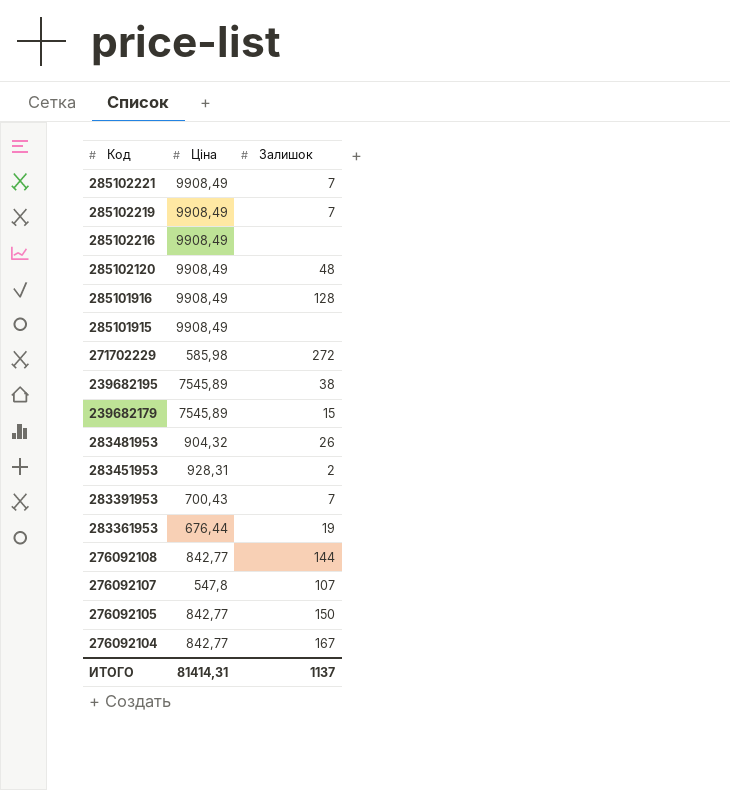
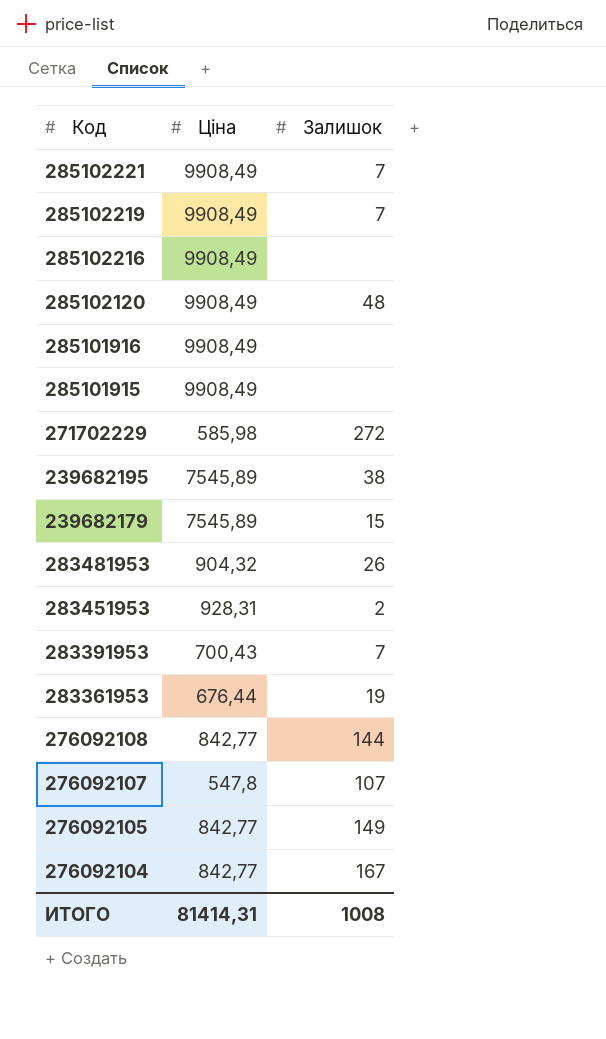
285101916 | Залишок: 128 -> none
276092105 | Залишок: 150 -> 149
ИТОГО | Залишок: 1137 -> 1008

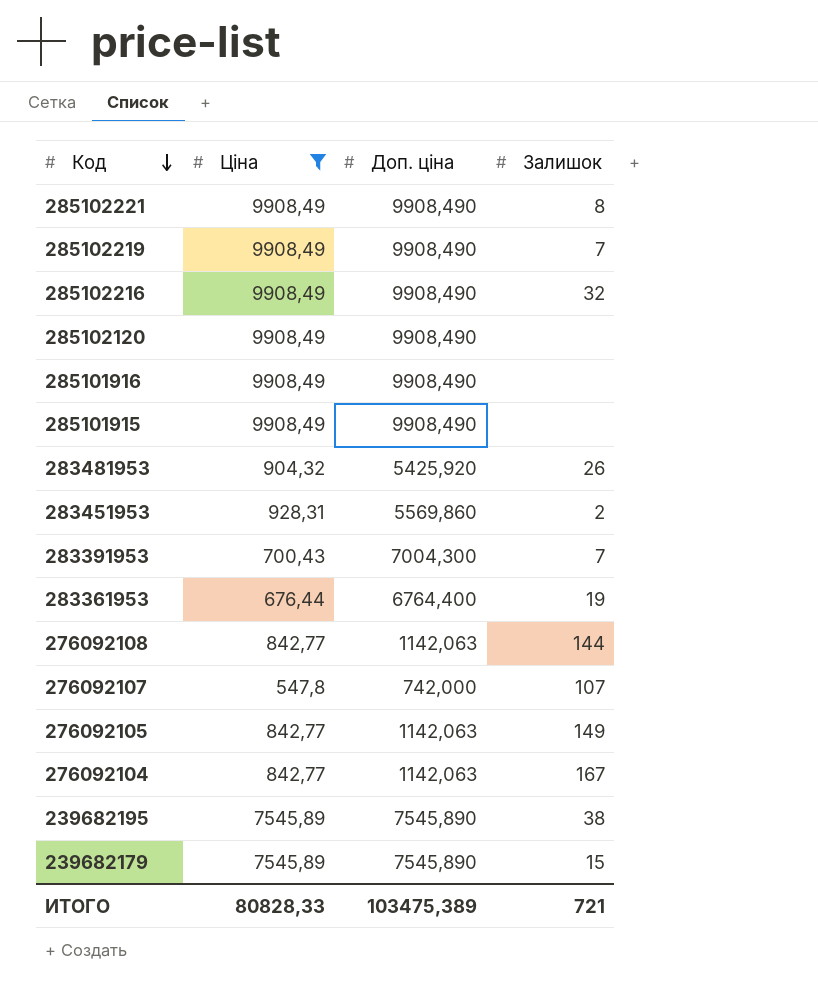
filter: none -> Ціна != 585,98
row order: none -> Код descending
column Доп. ціна | position: none -> 3
285102221 | Залишок: 7 -> 8
285102216 | Залишок: none -> 32
285102120 | Залишок: 48 -> none
ИТОГО | Ціна: 81414,31 -> 80828,33
ИТОГО | Залишок: 1008 -> 721

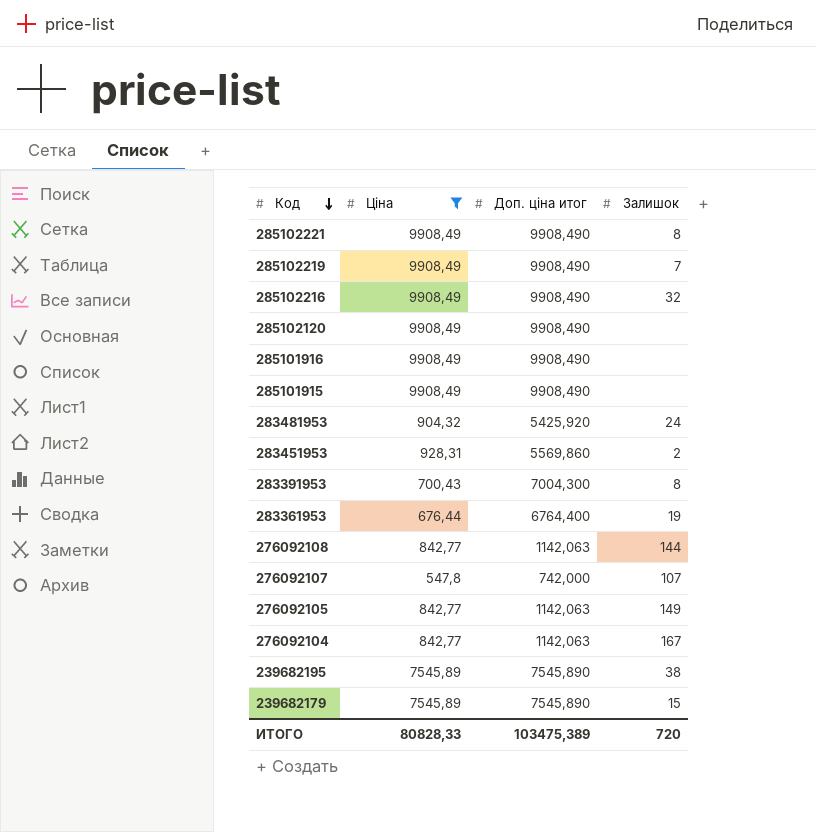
column name: Доп. ціна -> Доп. ціна итог
283481953 | Залишок: 26 -> 24
283391953 | Залишок: 7 -> 8
ИТОГО | Залишок: 721 -> 720

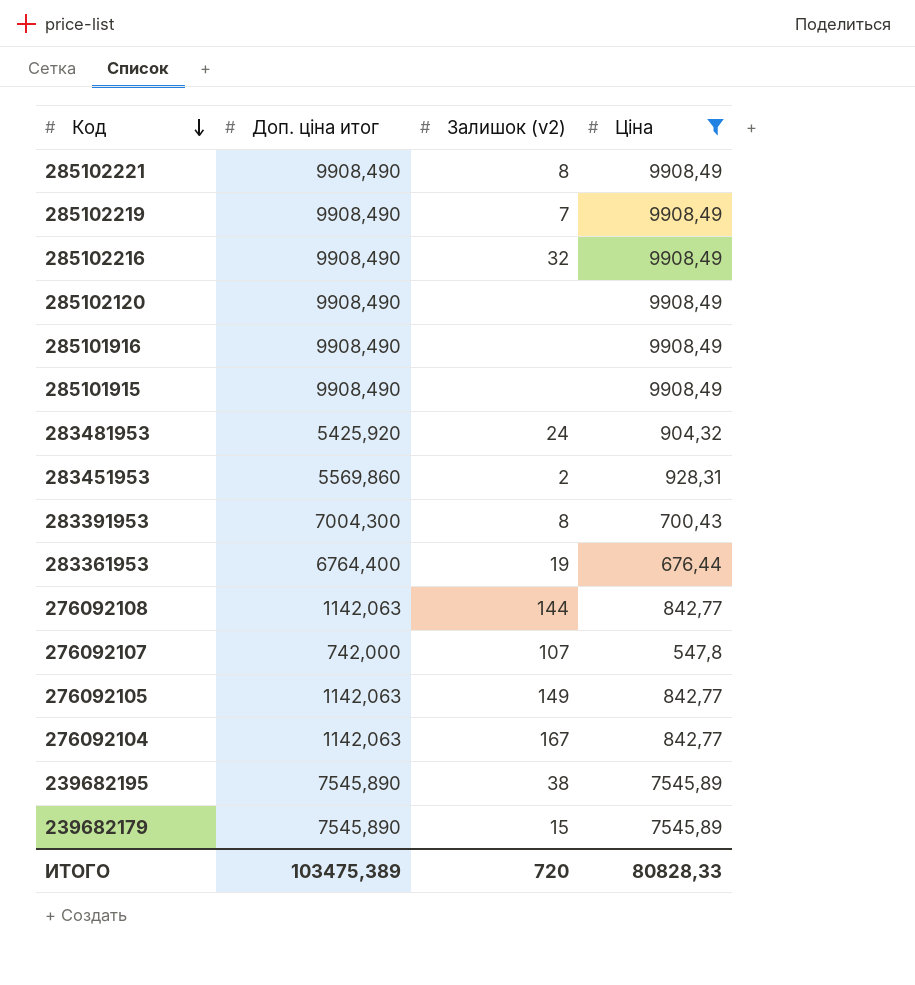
column name: Залишок -> Залишок (v2)
column Ціна | position: 2 -> 4

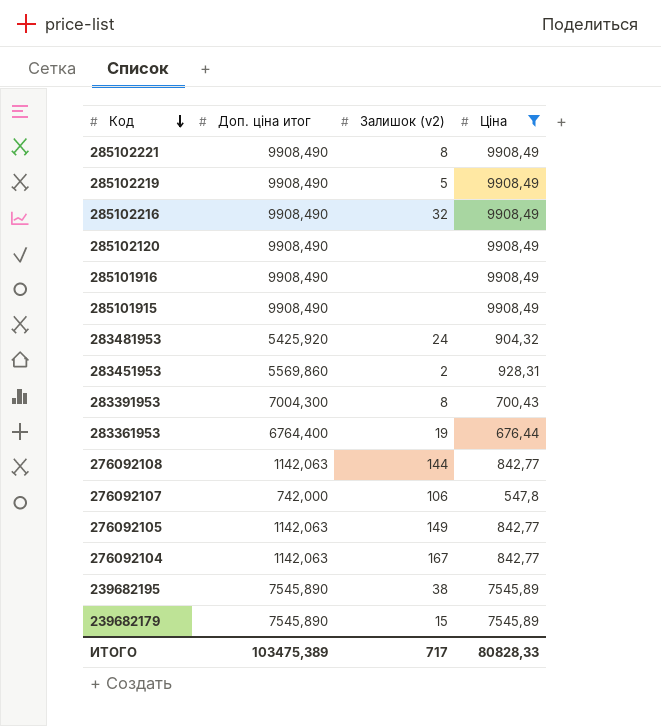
285102219 | Залишок (v2): 7 -> 5
276092107 | Залишок (v2): 107 -> 106
ИТОГО | Залишок (v2): 720 -> 717

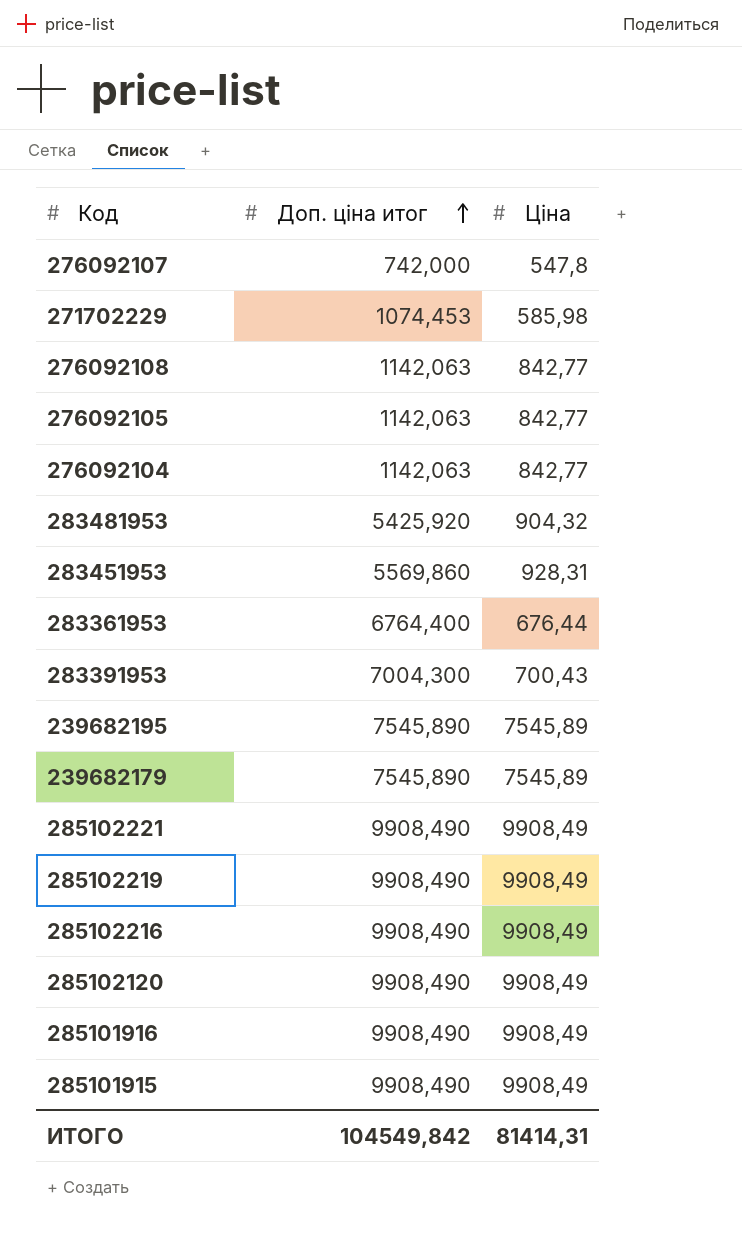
filter: Ціна != 585,98 -> none
row order: Код descending -> Доп. ціна итог ascending
column Залишок (v2) | position: 3 -> none
ИТОГО | Доп. ціна итог: 103475,389 -> 104549,842
ИТОГО | Ціна: 80828,33 -> 81414,31

